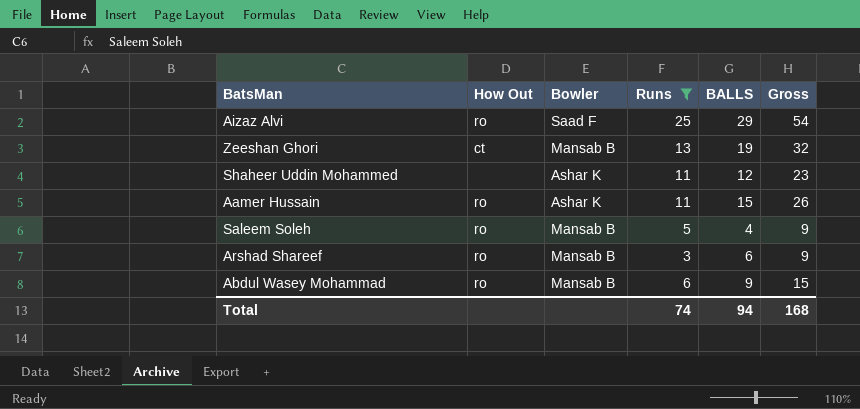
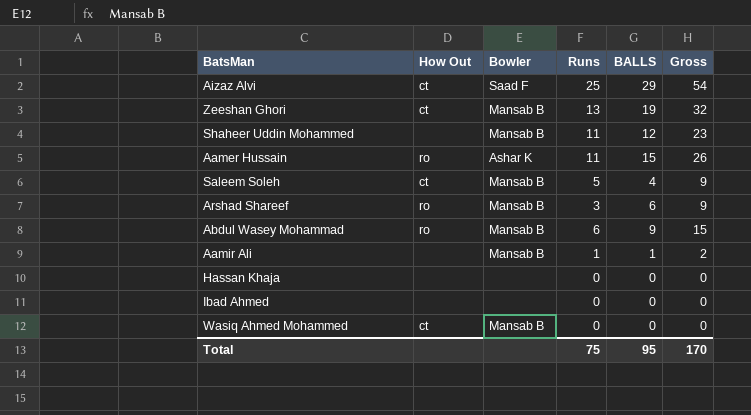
filter: Runs >= 3 -> none
Aizaz Alvi | How Out: ro -> ct
Shaheer Uddin Mohammed | Bowler: Ashar K -> Mansab B
Saleem Soleh | How Out: ro -> ct
Total | Runs: 74 -> 75
Total | BALLS: 94 -> 95
Total | Gross: 168 -> 170

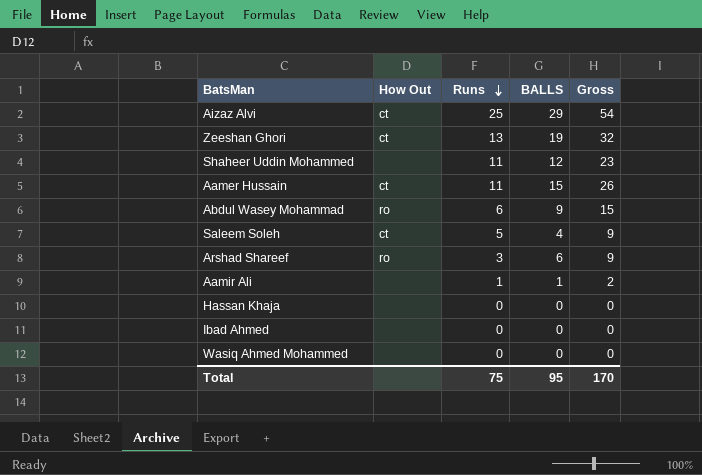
row order: none -> Runs descending
column Bowler | position: 3 -> none
Aamer Hussain | How Out: ro -> ct
Wasiq Ahmed Mohammed | How Out: ct -> none

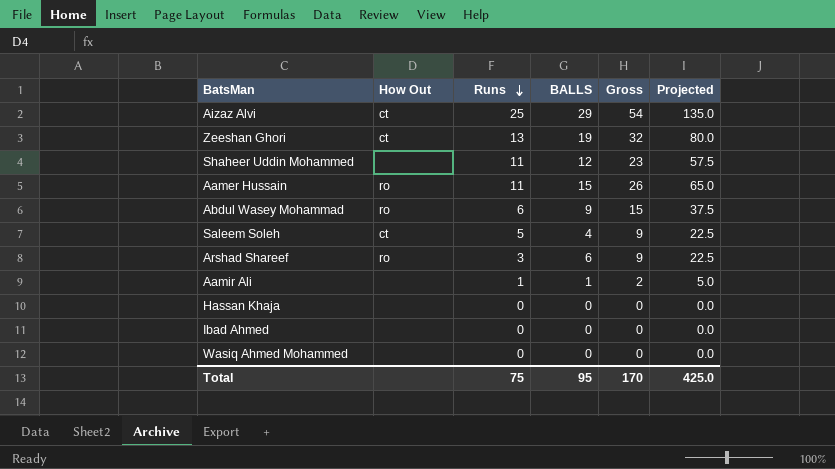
column Projected | formula: none -> [Gross] * 2.5
Aamer Hussain | How Out: ct -> ro

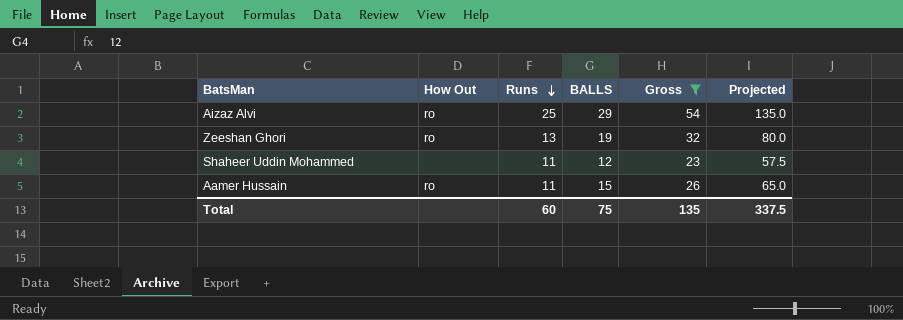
filter: none -> Gross >= 23
Aizaz Alvi | How Out: ct -> ro
Zeeshan Ghori | How Out: ct -> ro
Total | Runs: 75 -> 60
Total | BALLS: 95 -> 75
Total | Gross: 170 -> 135
Total | Projected: 425.0 -> 337.5

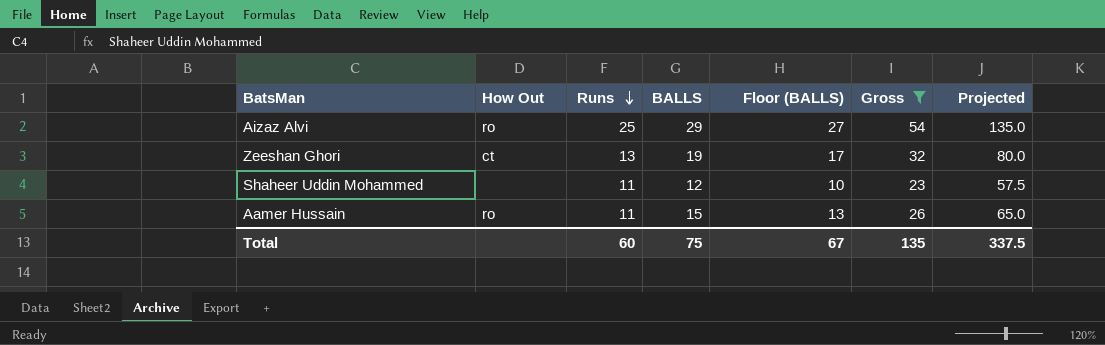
column Floor (BALLS) | formula: none -> [BALLS] - 2
Zeeshan Ghori | How Out: ro -> ct

